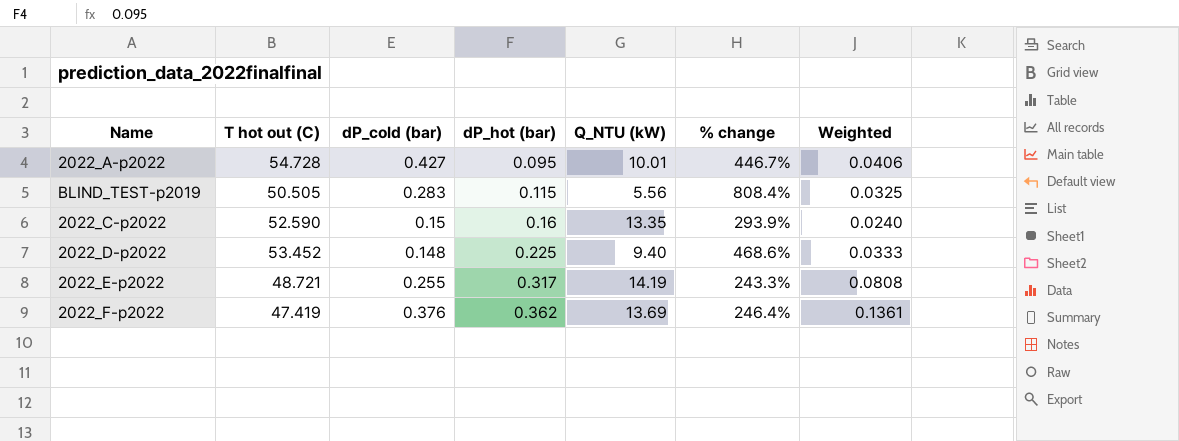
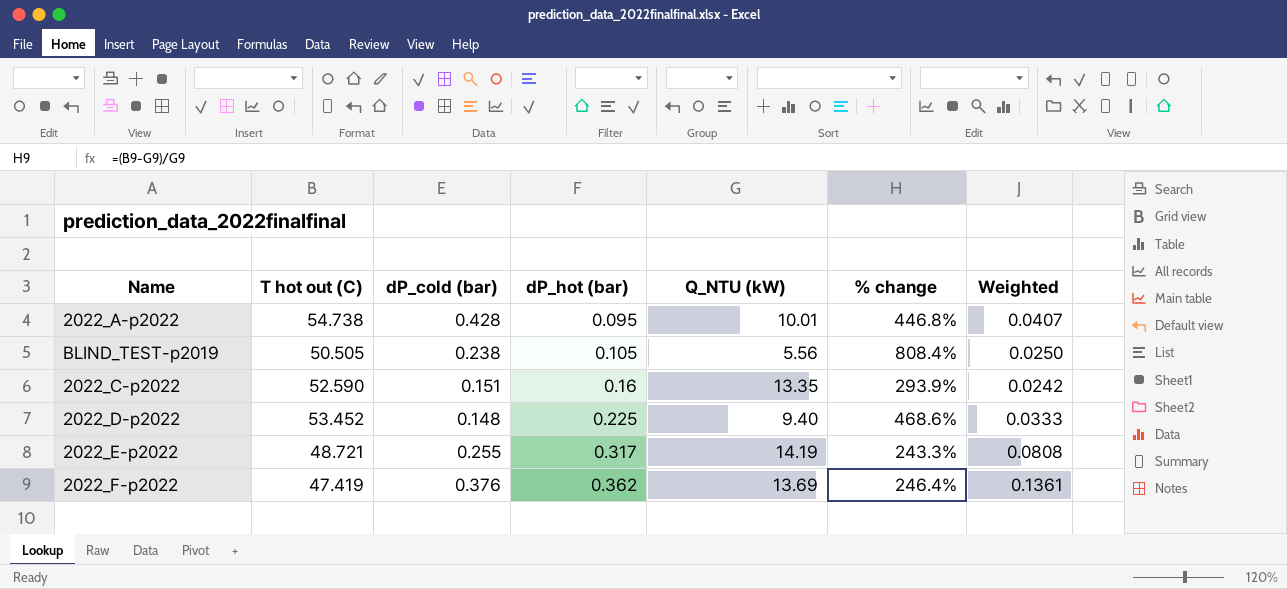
2022_A-p2022 | T hot out (C): 54.728 -> 54.738
2022_A-p2022 | dP_cold (bar): 0.427 -> 0.428
2022_A-p2022 | % change: 446.7% -> 446.8%
2022_A-p2022 | Weighted: 0.0406 -> 0.0407
BLIND_TEST-p2019 | dP_cold (bar): 0.283 -> 0.238
BLIND_TEST-p2019 | dP_hot (bar): 0.115 -> 0.105
BLIND_TEST-p2019 | Weighted: 0.0325 -> 0.0250
2022_C-p2022 | dP_cold (bar): 0.15 -> 0.151
2022_C-p2022 | Weighted: 0.0240 -> 0.0242

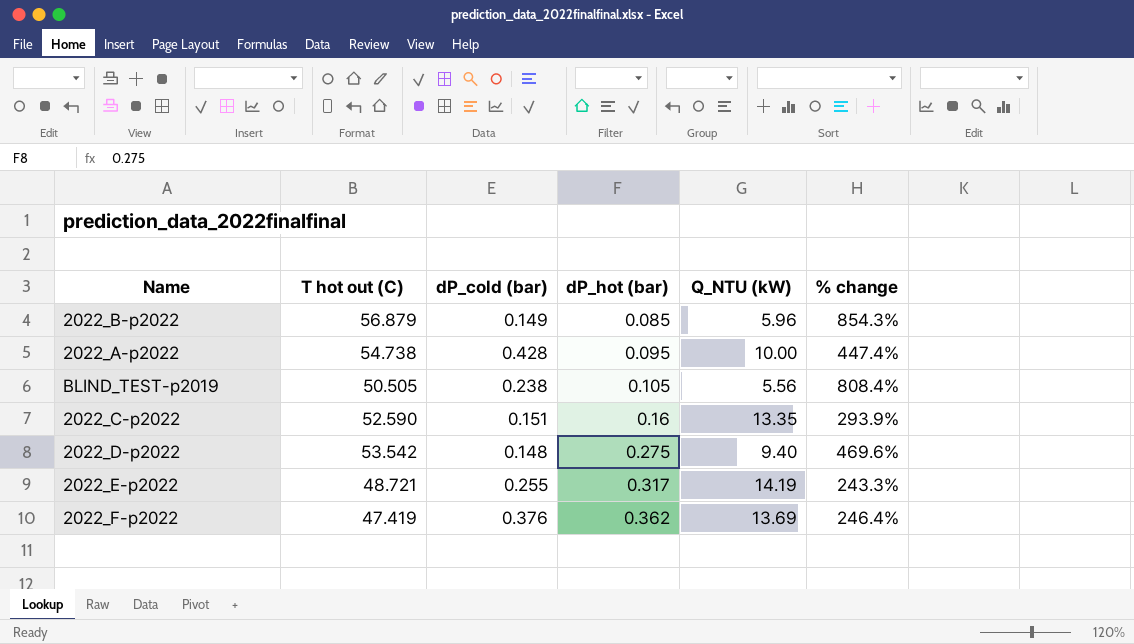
column Weighted | formula: [dP_cold (bar)] * [dP_hot (bar)] -> none
row 2022_B-p2022: none -> 56.879 | 0.149 | 0.085 | 5.96 | 854.3%
2022_A-p2022 | Q_NTU (kW): 10.01 -> 10.00
2022_A-p2022 | % change: 446.8% -> 447.4%
2022_D-p2022 | T hot out (C): 53.452 -> 53.542
2022_D-p2022 | dP_hot (bar): 0.225 -> 0.275
2022_D-p2022 | % change: 468.6% -> 469.6%

